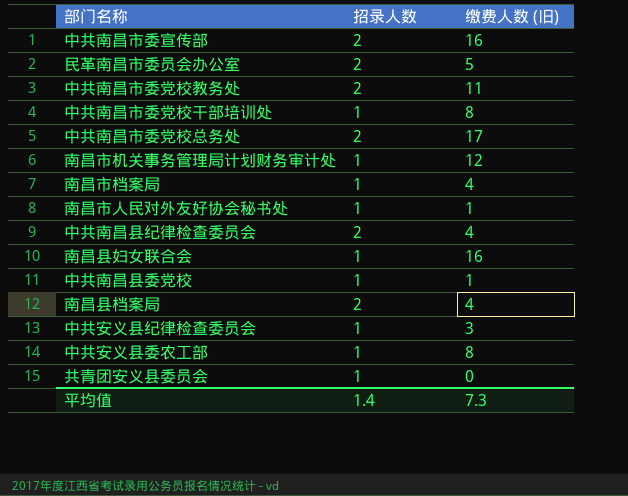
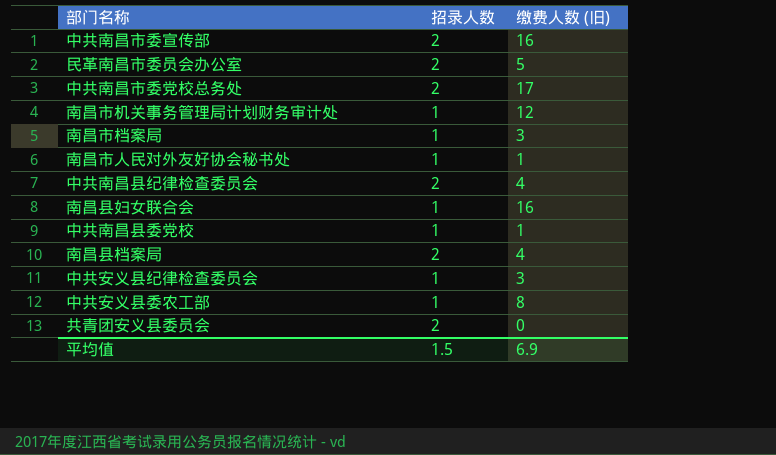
row 中共南昌市委党校教务处: 2 | 11 -> none
row 中共南昌市委党校干部培训处: 1 | 8 -> none
南昌市档案局 | 缴费人数 (旧): 4 -> 3
共青团安义县委员会 | 招录人数: 1 -> 2
平均值 | 招录人数: 1.4 -> 1.5
平均值 | 缴费人数 (旧): 7.3 -> 6.9

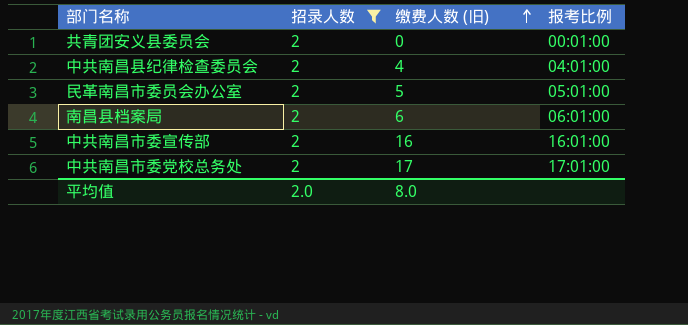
filter: none -> 招录人数 = 2
row order: none -> 缴费人数 (旧) ascending
column 报考比例 | position: none -> 4
南昌县档案局 | 缴费人数 (旧): 4 -> 6
平均值 | 招录人数: 1.5 -> 2.0
平均值 | 缴费人数 (旧): 6.9 -> 8.0

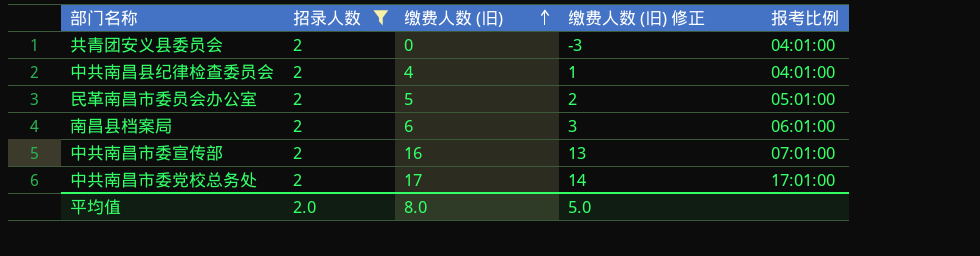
column 缴费人数 (旧) 修正 | formula: none -> [缴费人数 (旧)] - 3
共青团安义县委员会 | 报考比例: 00:01:00 -> 04:01:00
中共南昌市委宣传部 | 报考比例: 16:01:00 -> 07:01:00

